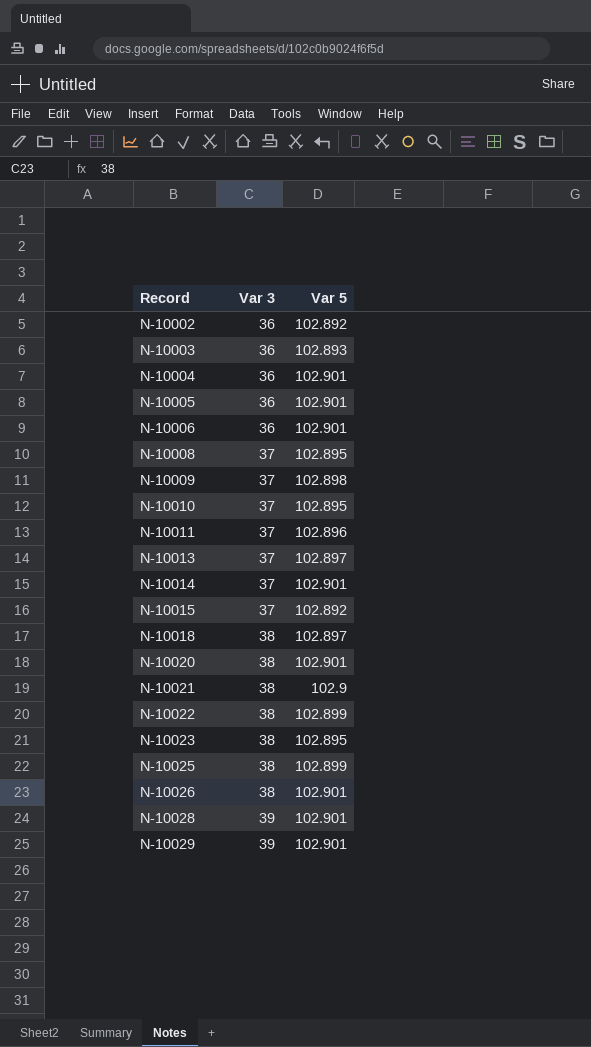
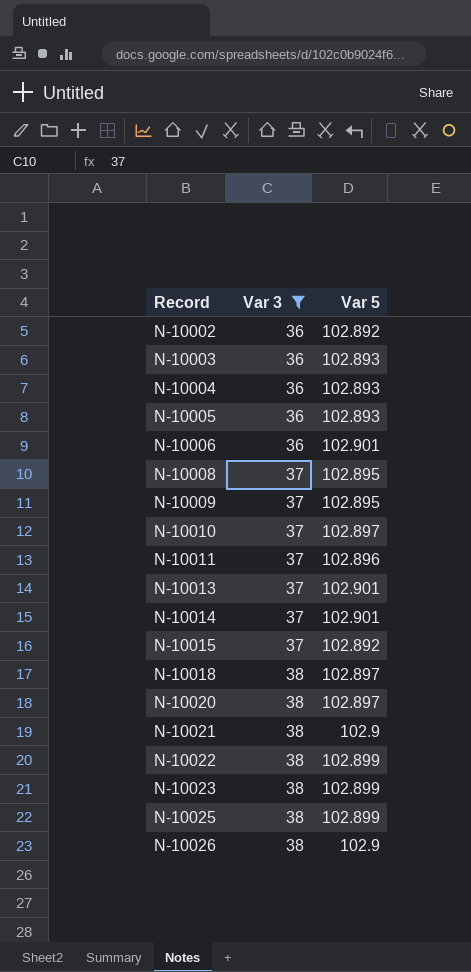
filter: none -> Var 3 != 39
N-10004 | Var 5: 102.901 -> 102.893
N-10005 | Var 5: 102.901 -> 102.893
N-10009 | Var 5: 102.898 -> 102.895
N-10010 | Var 5: 102.895 -> 102.897
N-10013 | Var 5: 102.897 -> 102.901
N-10020 | Var 5: 102.901 -> 102.897
N-10023 | Var 5: 102.895 -> 102.899
N-10026 | Var 5: 102.901 -> 102.9

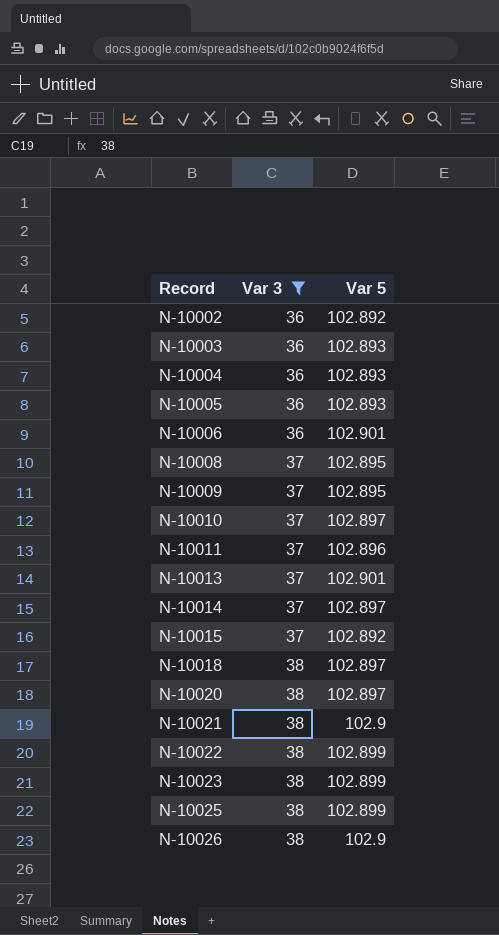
N-10014 | Var 5: 102.901 -> 102.897

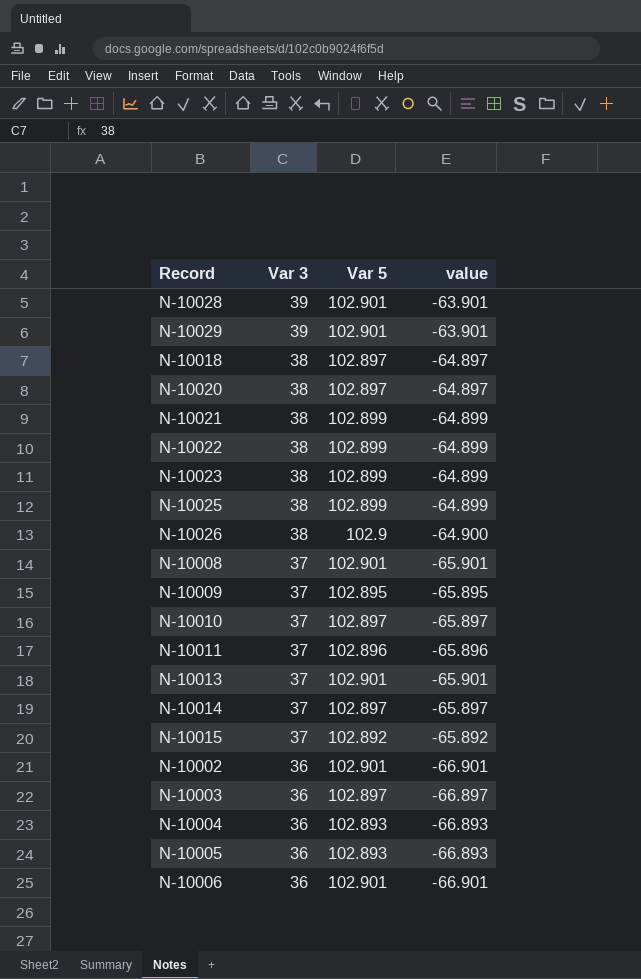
filter: Var 3 != 39 -> none
row order: Record ascending -> Var 3 descending
column value | formula: none -> [Var 3] - [Var 5]
N-10021 | Var 5: 102.9 -> 102.899
N-10008 | Var 5: 102.895 -> 102.901
N-10002 | Var 5: 102.892 -> 102.901
N-10003 | Var 5: 102.893 -> 102.897

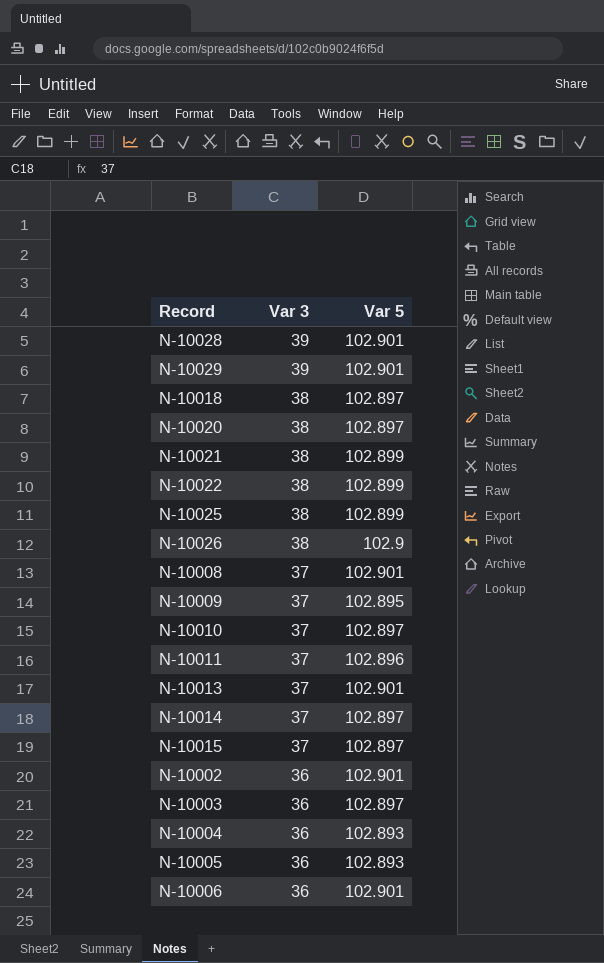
column value | formula: [Var 3] - [Var 5] -> none
row N-10023: 38 | 102.899 | -64.899 -> none
N-10015 | Var 5: 102.892 -> 102.897

